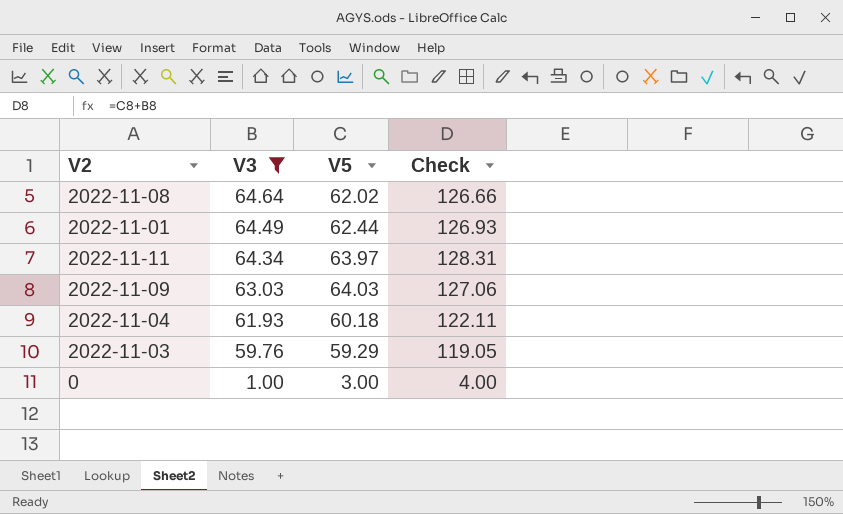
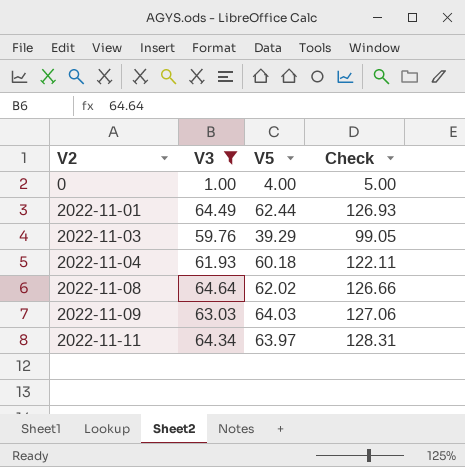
row order: V3 descending -> V2 ascending
0 | V5: 3.00 -> 4.00
0 | Check: 4.00 -> 5.00
2022-11-03 | V5: 59.29 -> 39.29
2022-11-03 | Check: 119.05 -> 99.05

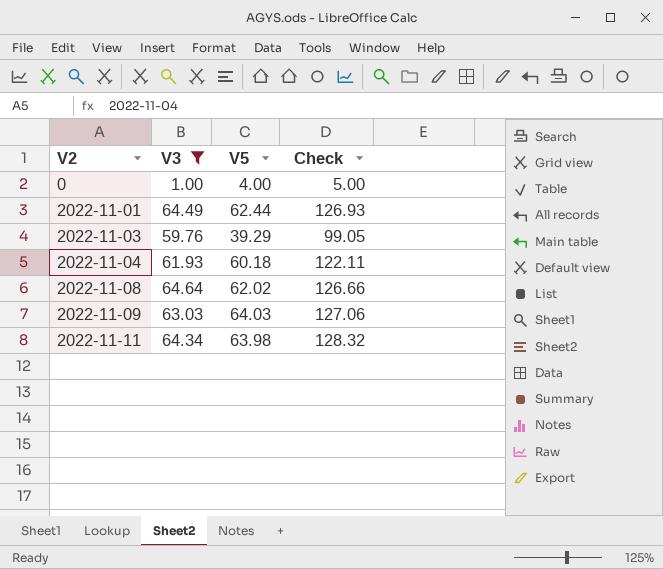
2022-11-11 | V5: 63.97 -> 63.98
2022-11-11 | Check: 128.31 -> 128.32

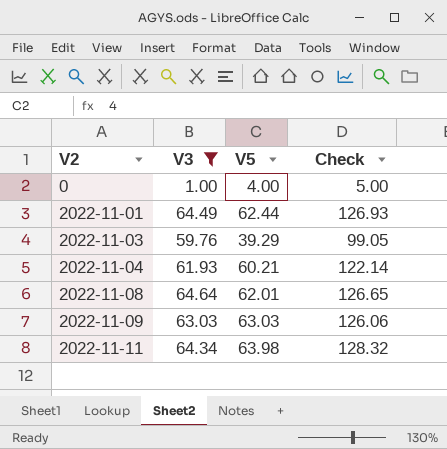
2022-11-04 | V5: 60.18 -> 60.21
2022-11-04 | Check: 122.11 -> 122.14
2022-11-08 | V5: 62.02 -> 62.01
2022-11-08 | Check: 126.66 -> 126.65
2022-11-09 | V5: 64.03 -> 63.03
2022-11-09 | Check: 127.06 -> 126.06

